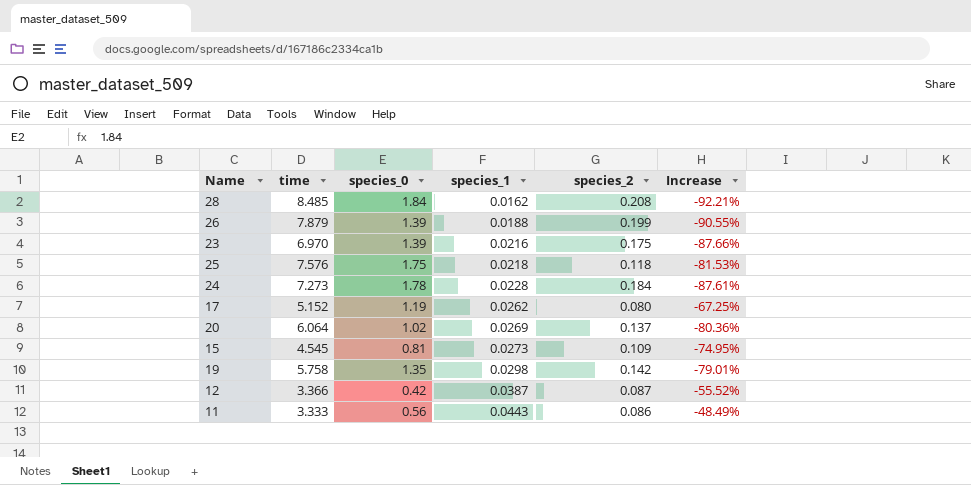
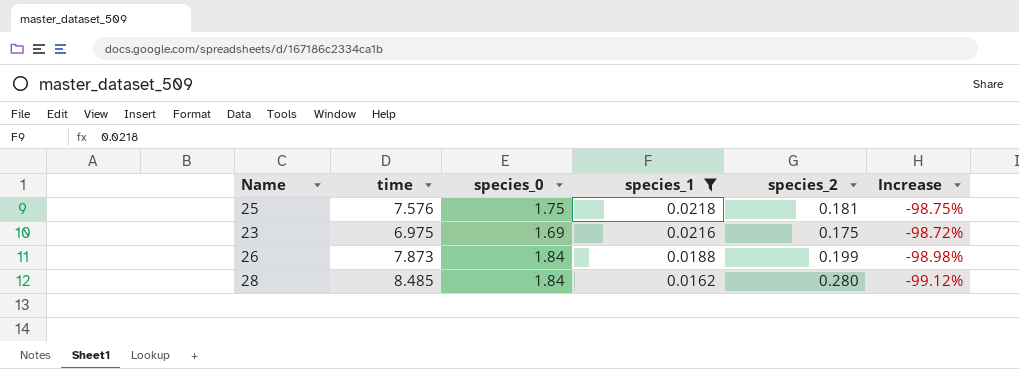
filter: none -> species_1 <= 0.0218
row order: species_1 ascending -> species_1 descending
column Increase | formula: ([species_1] - [species_2]) / [species_2] -> ([species_1] - [species_0]) / [species_0]
25 | species_2: 0.118 -> 0.181
23 | time: 6.970 -> 6.975
23 | species_0: 1.39 -> 1.69
26 | time: 7.879 -> 7.873
26 | species_0: 1.39 -> 1.84
28 | species_2: 0.208 -> 0.280

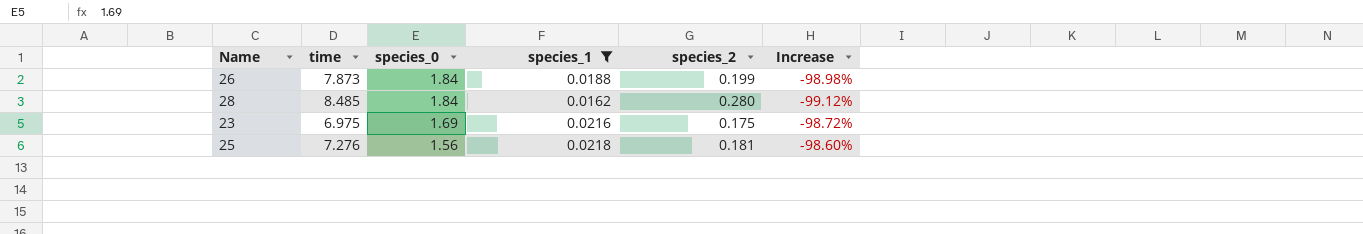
row order: species_1 descending -> species_0 descending
25 | time: 7.576 -> 7.276
25 | species_0: 1.75 -> 1.56
25 | Increase: -98.75% -> -98.60%

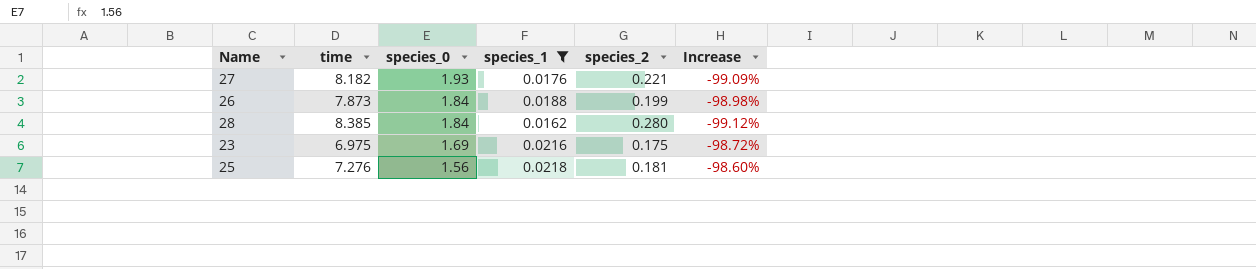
row 27: none -> 8.182 | 1.93 | 0.0176 | 0.221 | -99.09%
28 | time: 8.485 -> 8.385

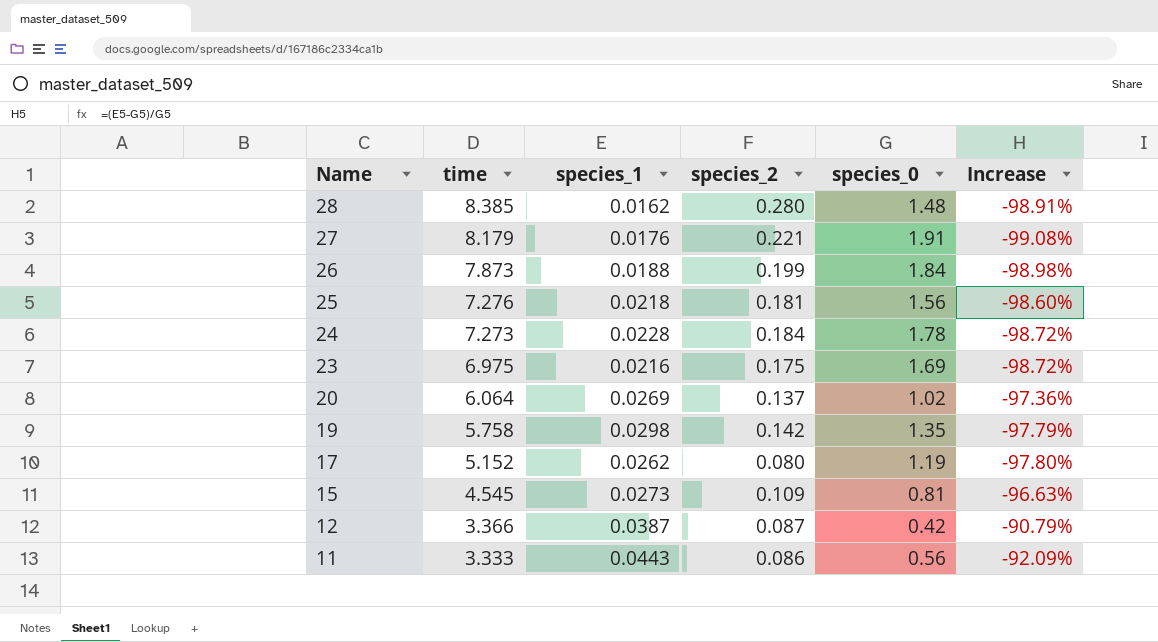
filter: species_1 <= 0.0218 -> none
row order: species_0 descending -> Name descending
column species_0 | position: 3 -> 5
28 | species_0: 1.84 -> 1.48
28 | Increase: -99.12% -> -98.91%
27 | time: 8.182 -> 8.179
27 | species_0: 1.93 -> 1.91
27 | Increase: -99.09% -> -99.08%

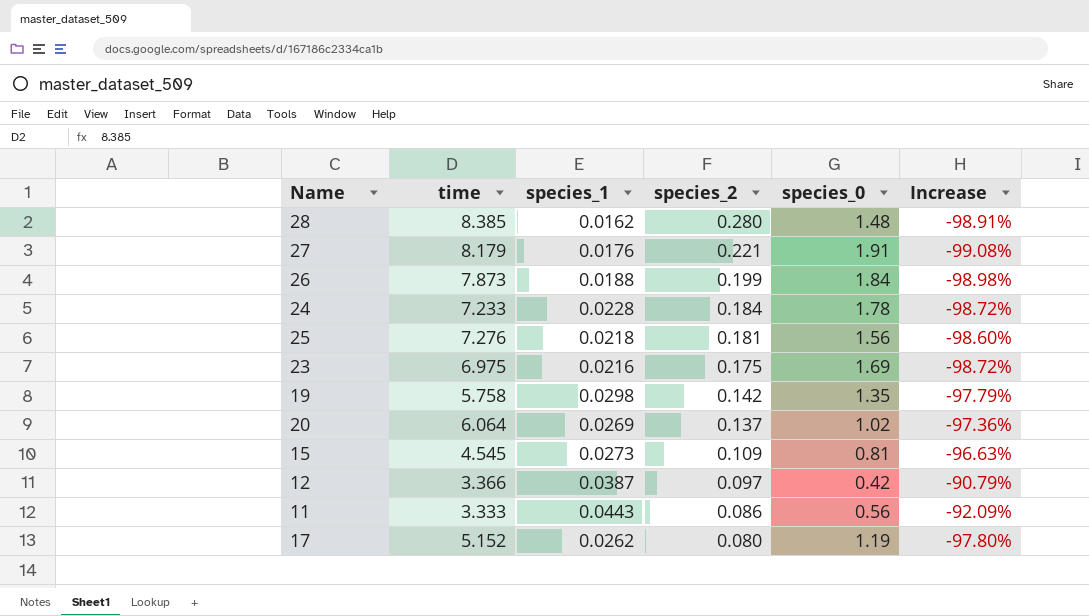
row order: Name descending -> species_2 descending
24 | time: 7.273 -> 7.233
12 | species_2: 0.087 -> 0.097

